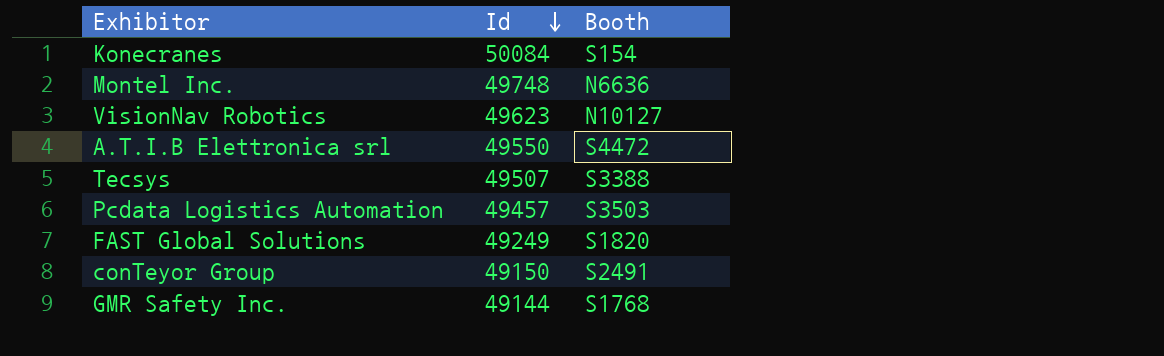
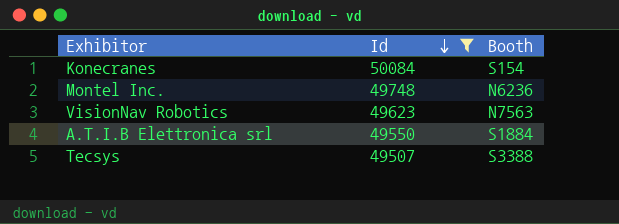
filter: none -> Id >= 49507
Montel Inc. | Booth: N6636 -> N6236
VisionNav Robotics | Booth: N10127 -> N7563
A.T.I.B Elettronica srl | Booth: S4472 -> S1884

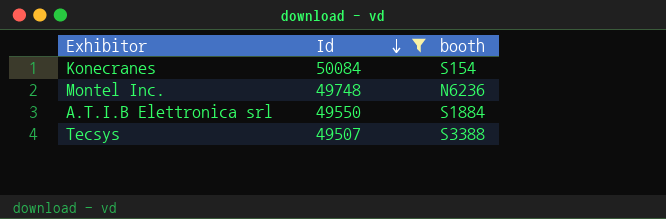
column name: Booth -> booth
row VisionNav Robotics: 49623 | N7563 -> none

